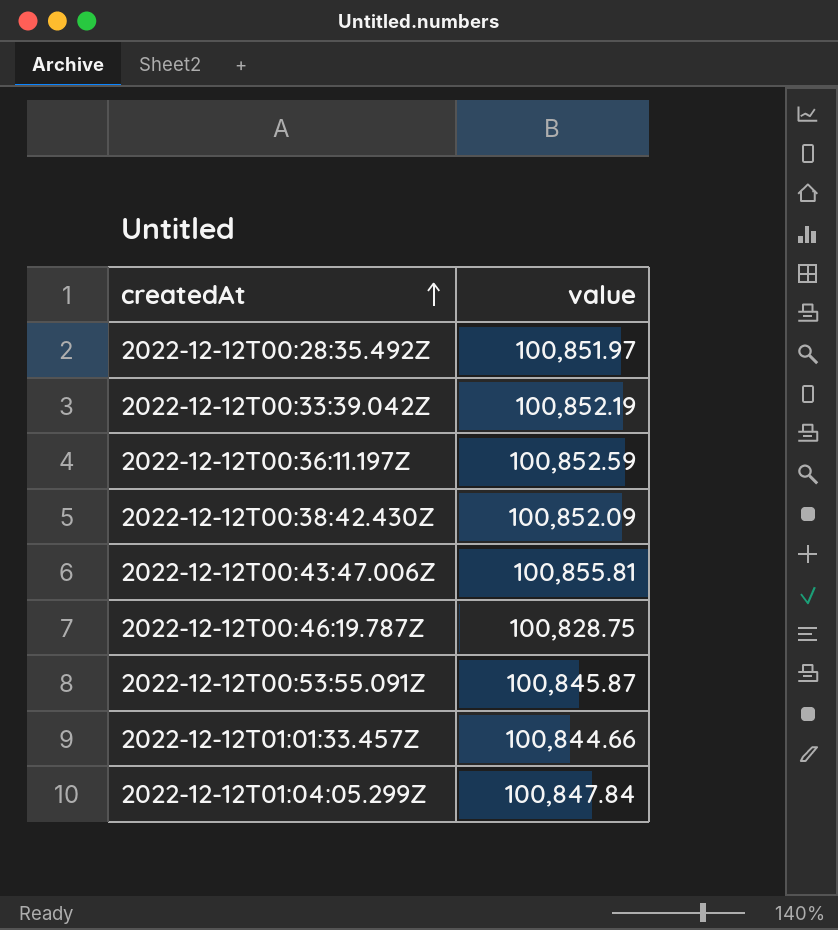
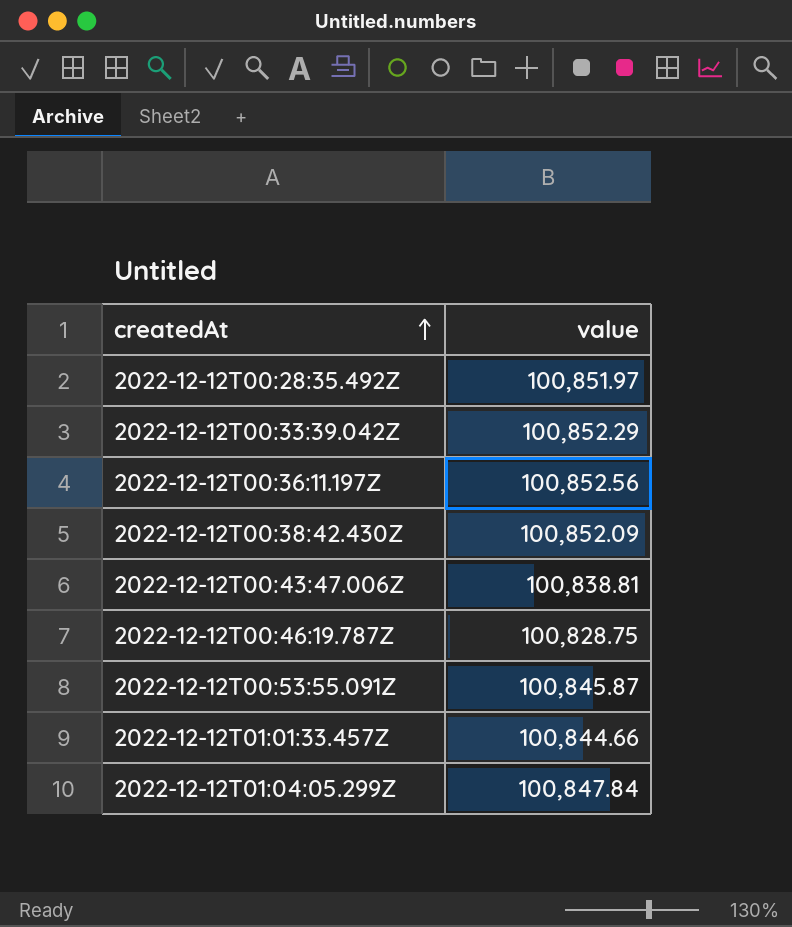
2022-12-12T00:33:39.042Z | value: 100,852.19 -> 100,852.29
2022-12-12T00:36:11.197Z | value: 100,852.59 -> 100,852.56
2022-12-12T00:43:47.006Z | value: 100,855.81 -> 100,838.81

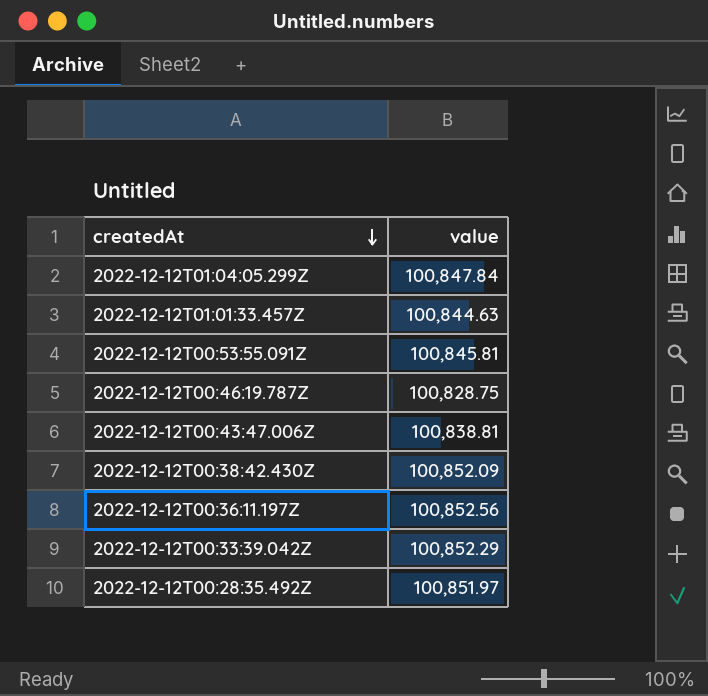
row order: createdAt ascending -> createdAt descending
2022-12-12T01:01:33.457Z | value: 100,844.66 -> 100,844.63
2022-12-12T00:53:55.091Z | value: 100,845.87 -> 100,845.81

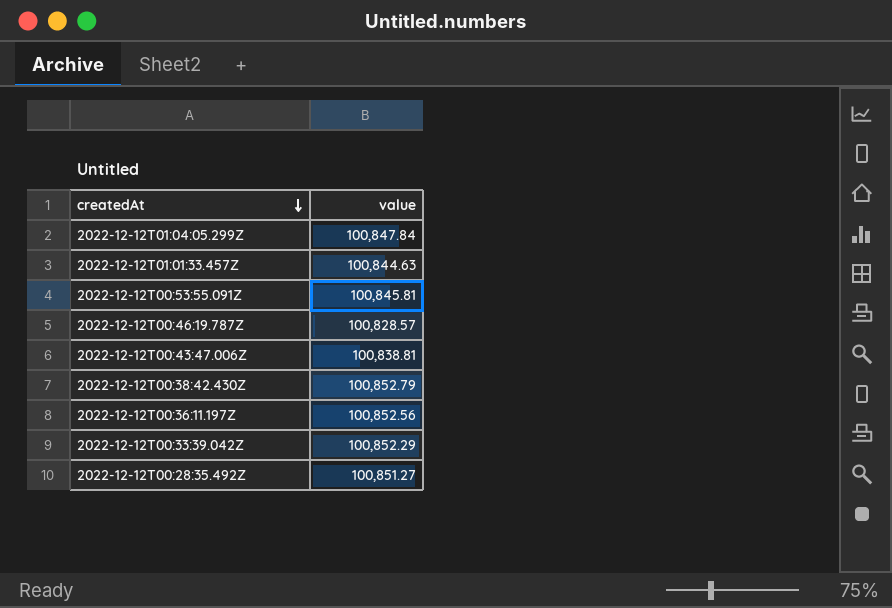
2022-12-12T00:46:19.787Z | value: 100,828.75 -> 100,828.57
2022-12-12T00:38:42.430Z | value: 100,852.09 -> 100,852.79
2022-12-12T00:28:35.492Z | value: 100,851.97 -> 100,851.27

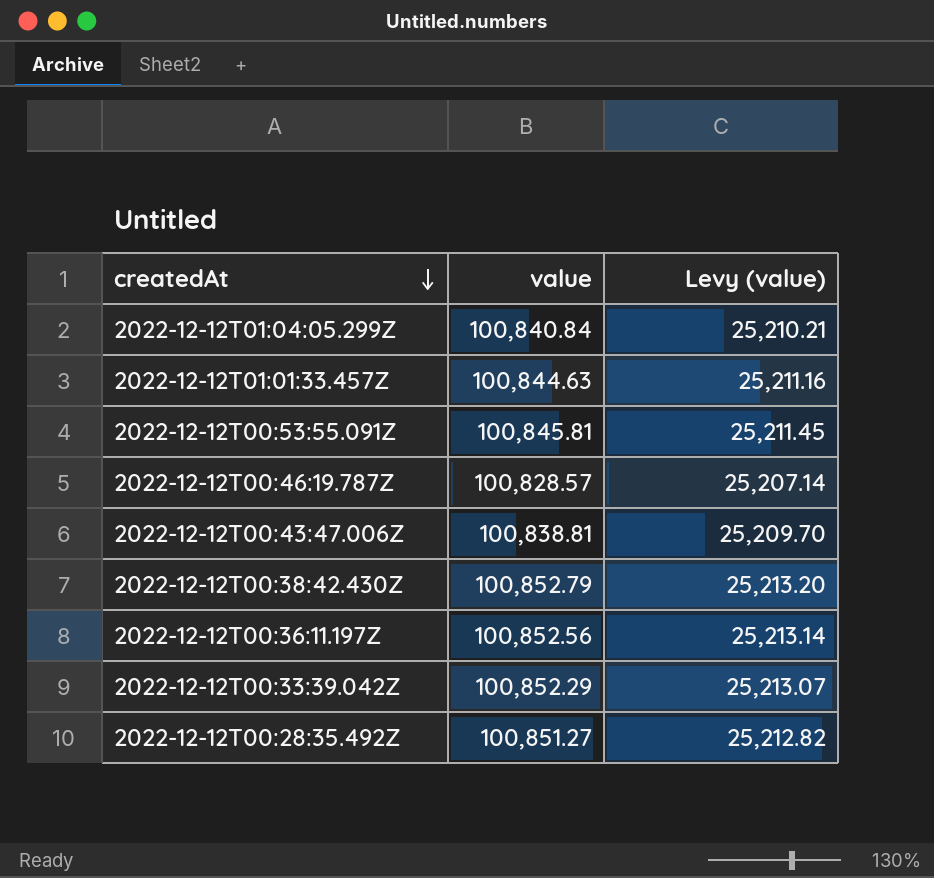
column Levy (value) | formula: none -> [value] * 0.25
2022-12-12T01:04:05.299Z | value: 100,847.84 -> 100,840.84

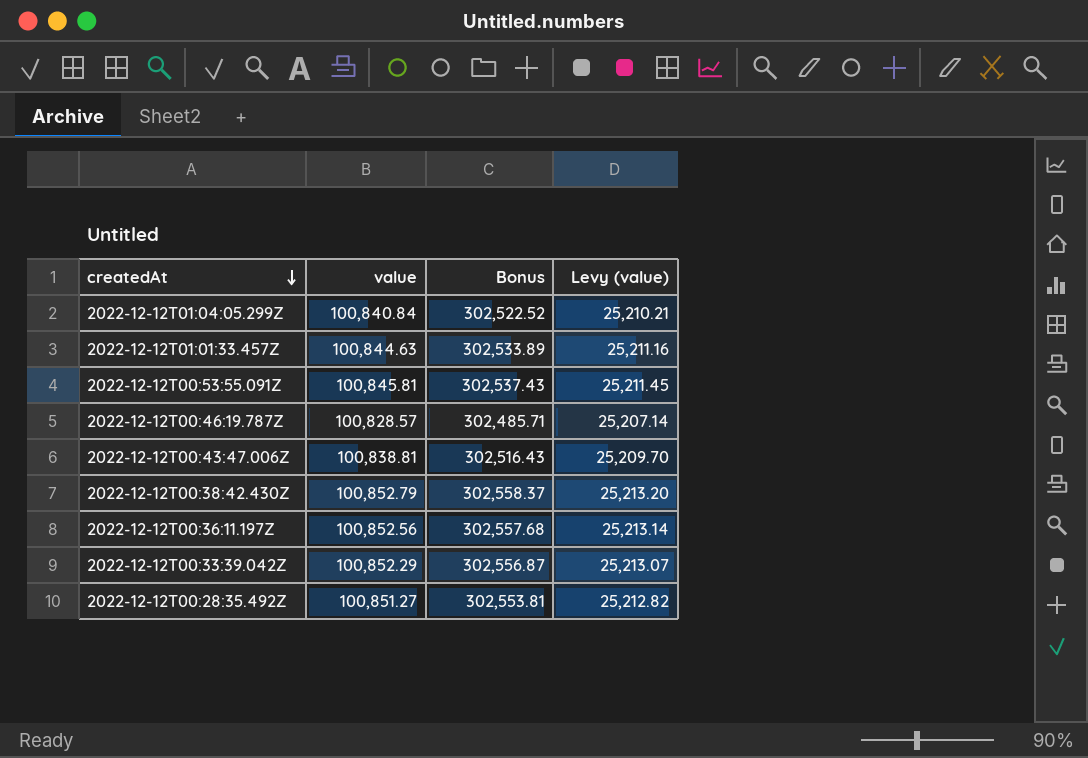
column Bonus | formula: none -> [value] * 3

